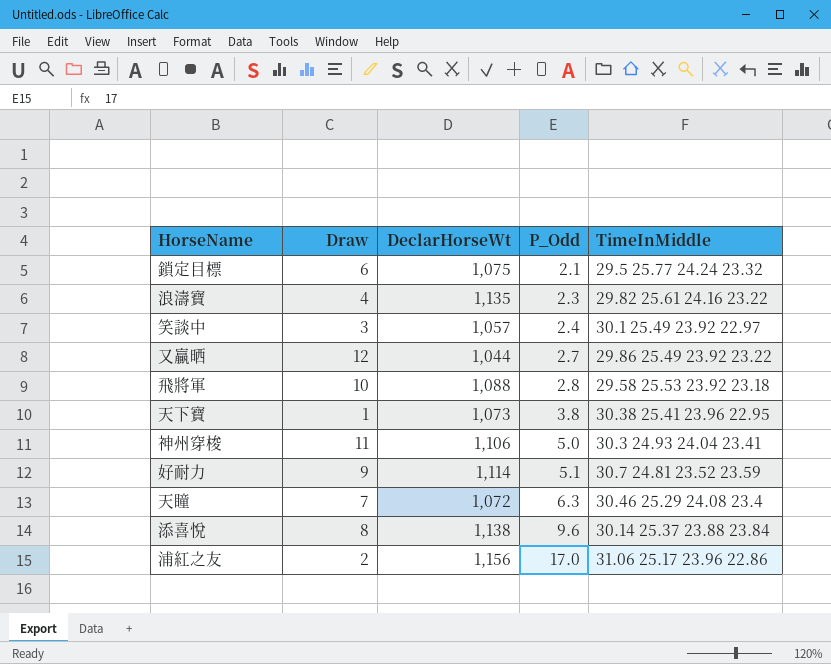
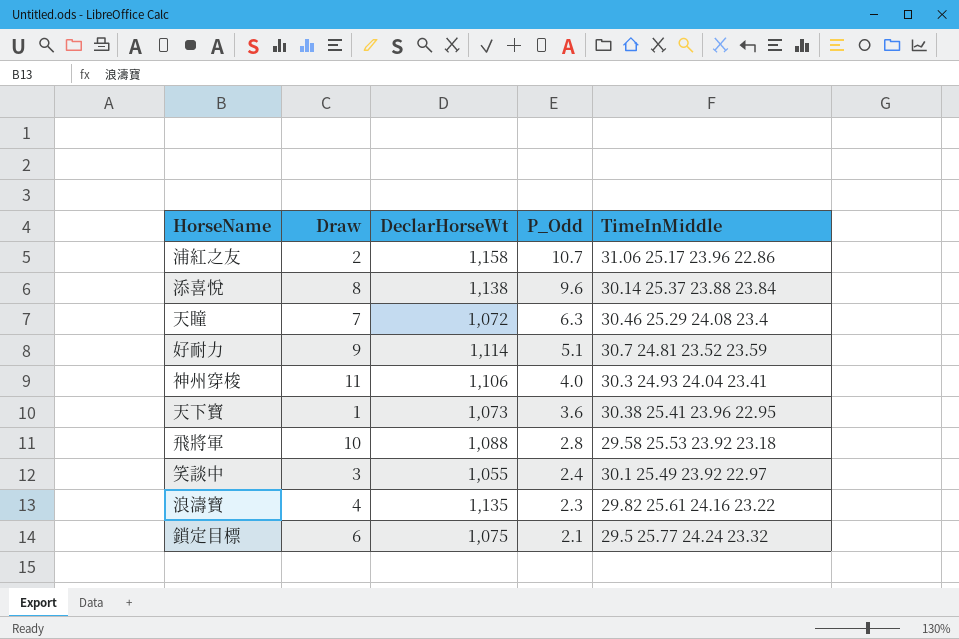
row order: P_Odd ascending -> P_Odd descending
row 又贏晒: 12 | 1,044 | 2.7 | 29.86 25.49 23.92 23.22 -> none
浦紅之友 | DeclarHorseWt: 1,156 -> 1,158
浦紅之友 | P_Odd: 17.0 -> 10.7
神州穿梭 | P_Odd: 5.0 -> 4.0
天下寶 | P_Odd: 3.8 -> 3.6
笑談中 | DeclarHorseWt: 1,057 -> 1,055

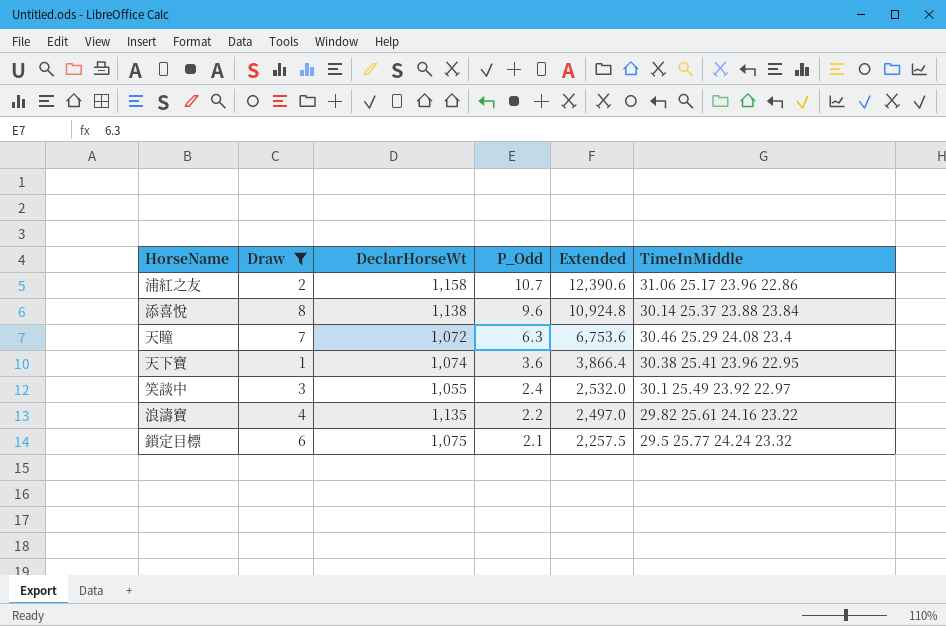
filter: none -> Draw <= 8
column Extended | formula: none -> [DeclarHorseWt] * [P_Odd]
天下寶 | DeclarHorseWt: 1,073 -> 1,074
浪濤寶 | P_Odd: 2.3 -> 2.2

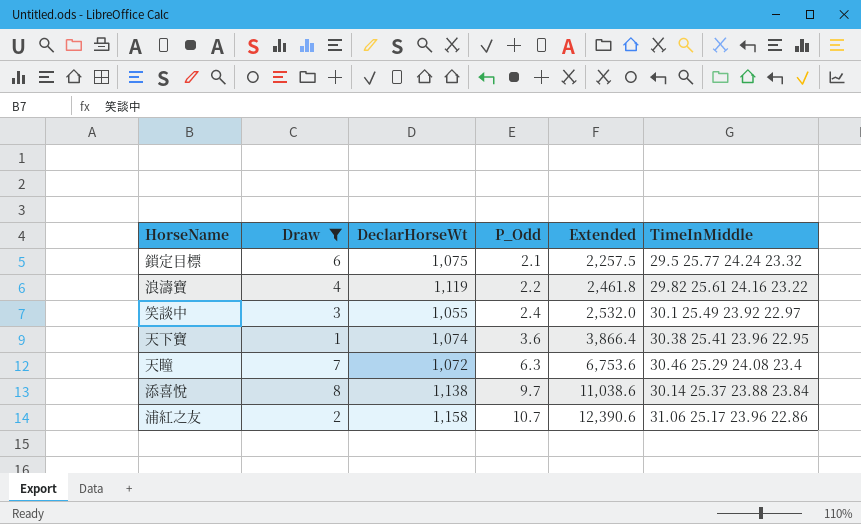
row order: P_Odd descending -> P_Odd ascending
浪濤寶 | DeclarHorseWt: 1,135 -> 1,119
浪濤寶 | Extended: 2,497.0 -> 2,461.8
添喜悅 | P_Odd: 9.6 -> 9.7
添喜悅 | Extended: 10,924.8 -> 11,038.6

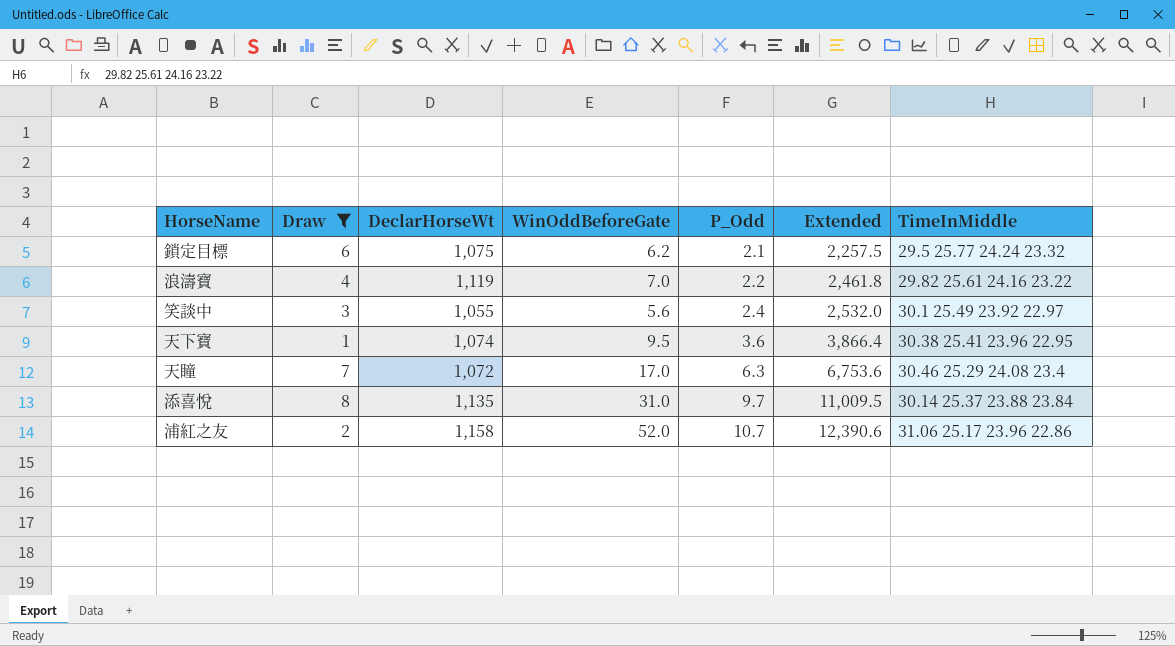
column WinOddBeforeGate | position: none -> 4
添喜悅 | DeclarHorseWt: 1,138 -> 1,135
添喜悅 | Extended: 11,038.6 -> 11,009.5

